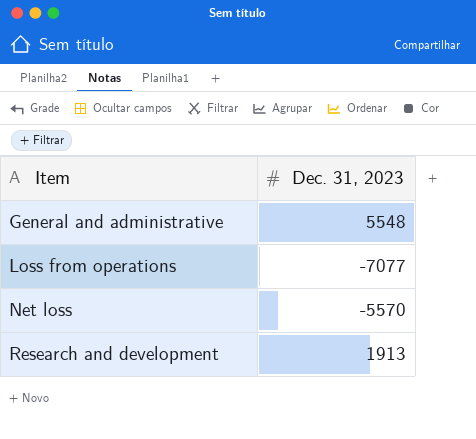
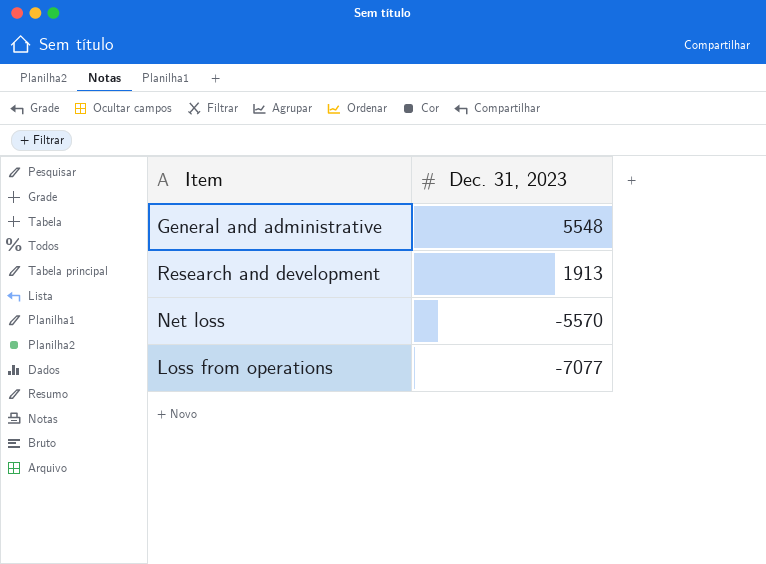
row order: Item ascending -> Dec. 31, 2023 descending

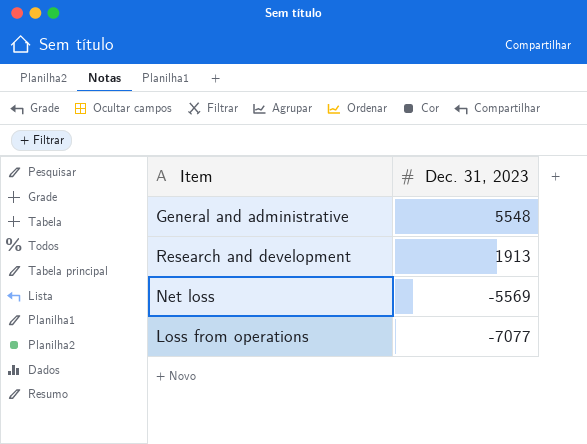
Net loss | Dec. 31, 2023: -5570 -> -5569

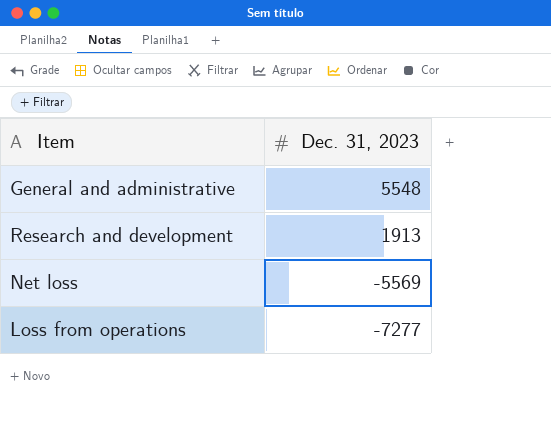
Loss from operations | Dec. 31, 2023: -7077 -> -7277

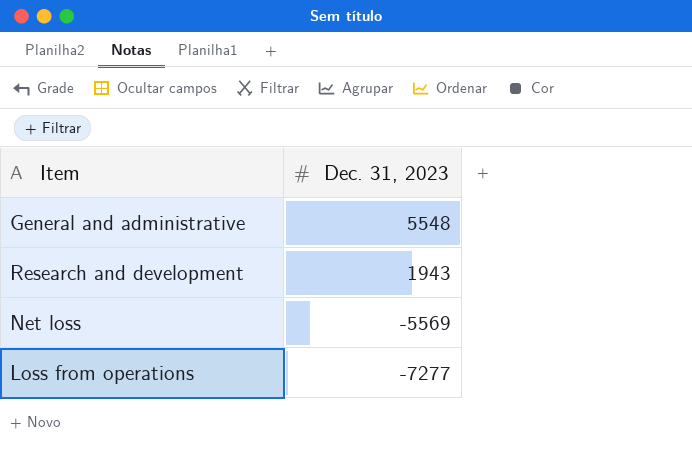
Research and development | Dec. 31, 2023: 1913 -> 1943

